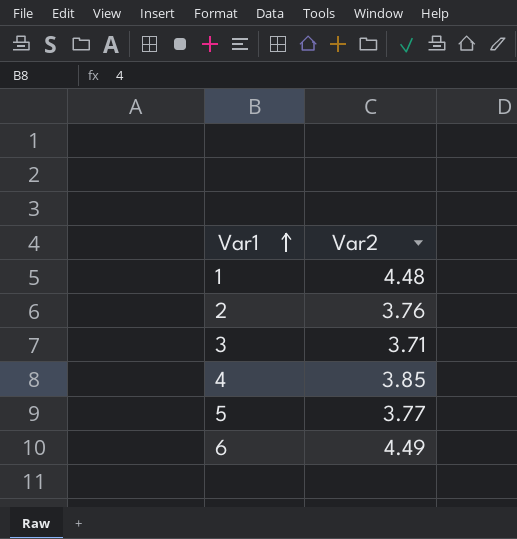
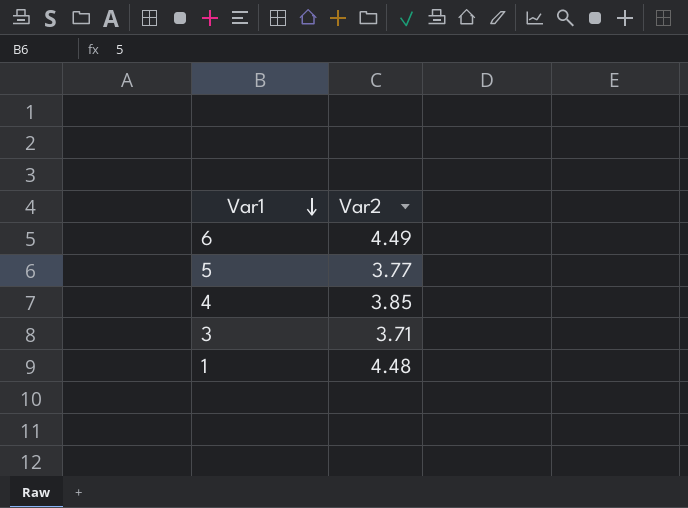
row order: Var1 ascending -> Var1 descending
row 2: 3.76 -> none

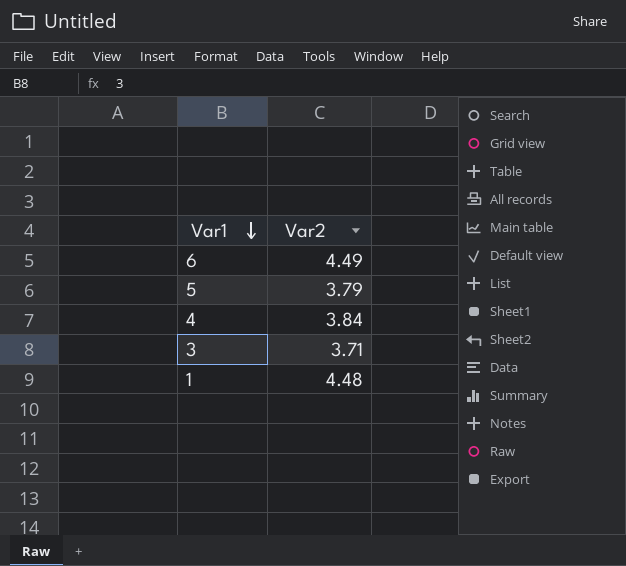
5 | Var2: 3.77 -> 3.79
4 | Var2: 3.85 -> 3.84

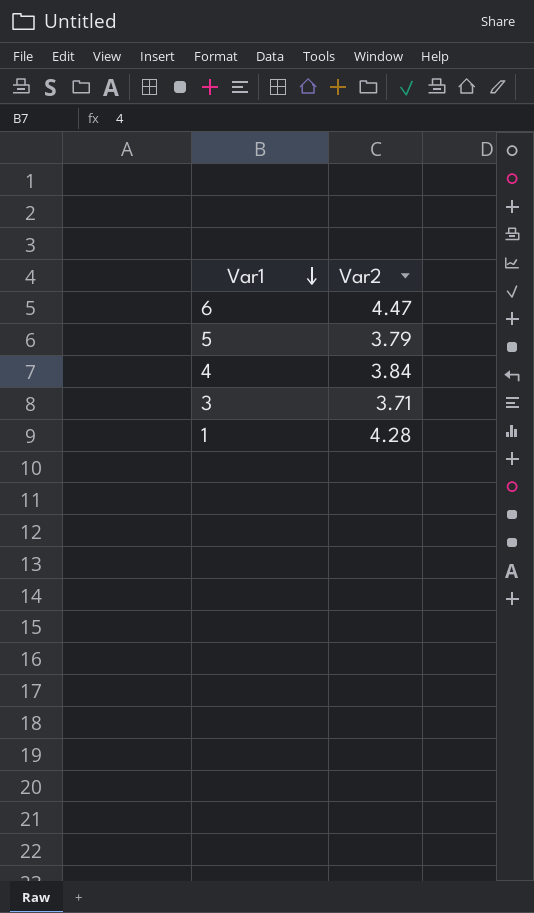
6 | Var2: 4.49 -> 4.47
1 | Var2: 4.48 -> 4.28

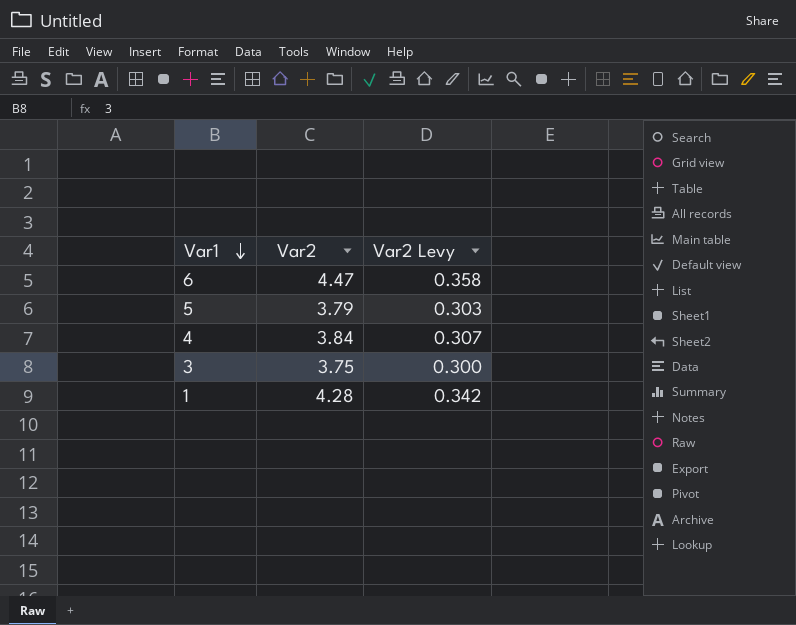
column Var2 Levy | formula: none -> [Var2] * 0.08
3 | Var2: 3.71 -> 3.75

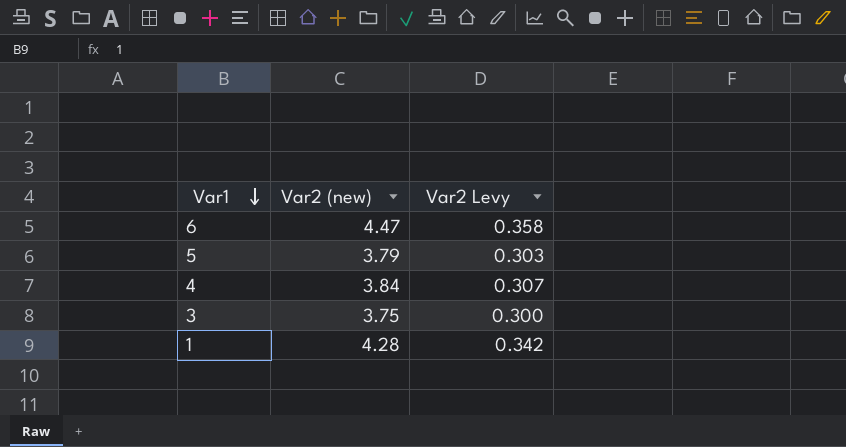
column name: Var2 -> Var2 (new)

